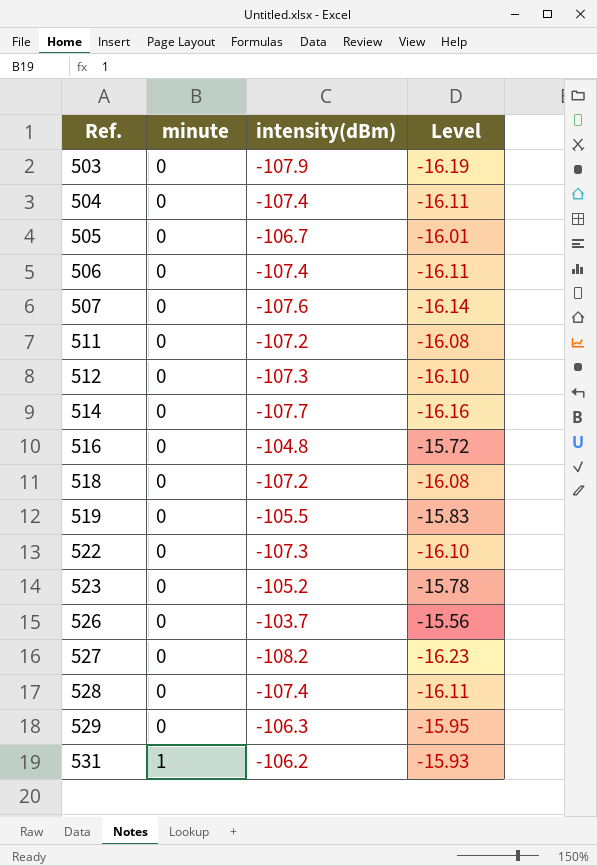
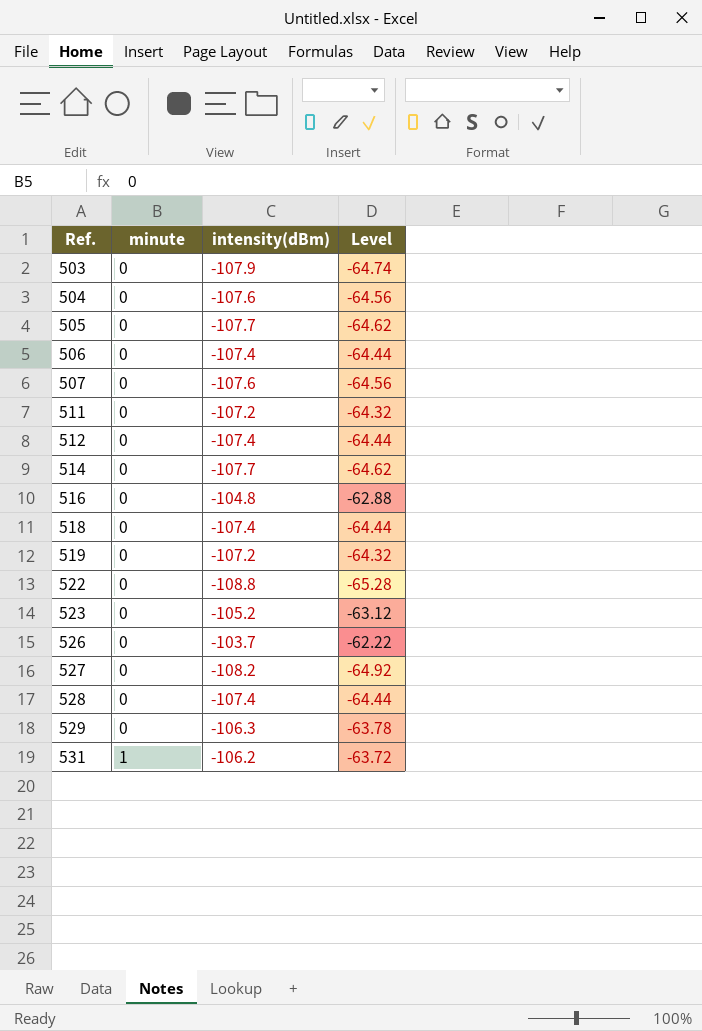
column Level | formula: [intensity(dBm)] * 0.15 -> [intensity(dBm)] * 0.6
504 | intensity(dBm): -107.4 -> -107.6
505 | intensity(dBm): -106.7 -> -107.7
512 | intensity(dBm): -107.3 -> -107.4
518 | intensity(dBm): -107.2 -> -107.4
519 | intensity(dBm): -105.5 -> -107.2
522 | intensity(dBm): -107.3 -> -108.8

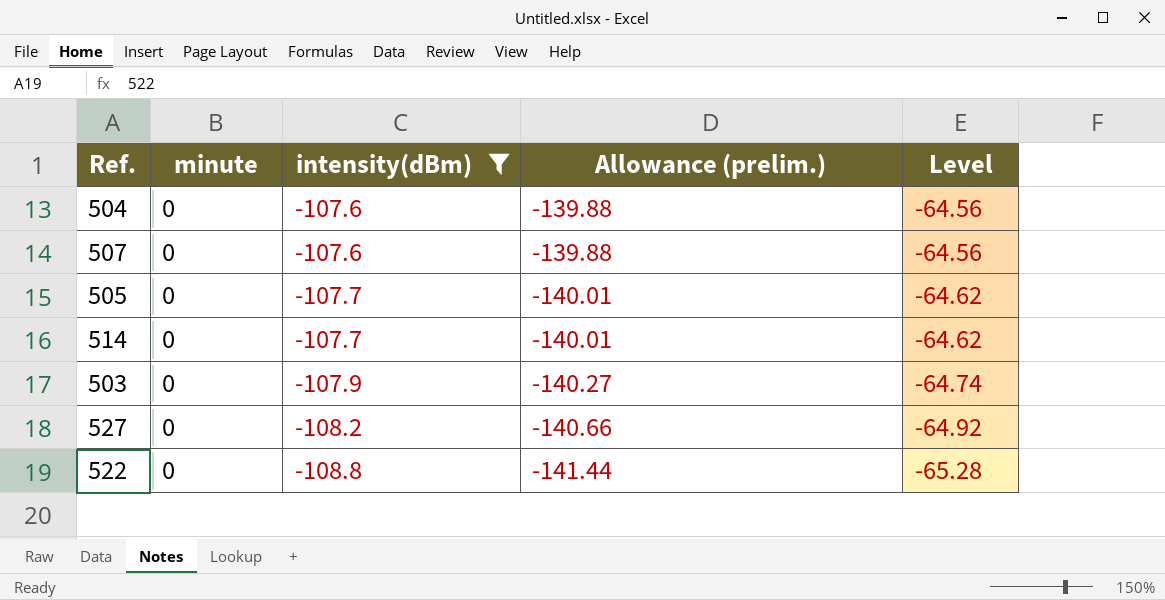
filter: none -> intensity(dBm) <= -107.6
row order: Ref. ascending -> intensity(dBm) descending
column Allowance (prelim.) | formula: none -> [intensity(dBm)] * 1.3

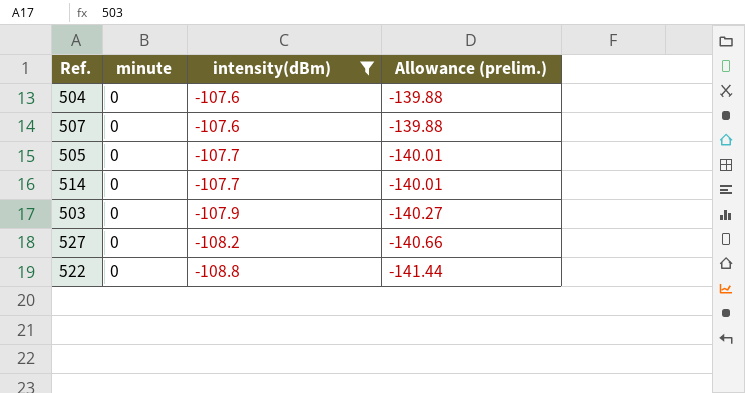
column Level | formula: [intensity(dBm)] * 0.6 -> none

